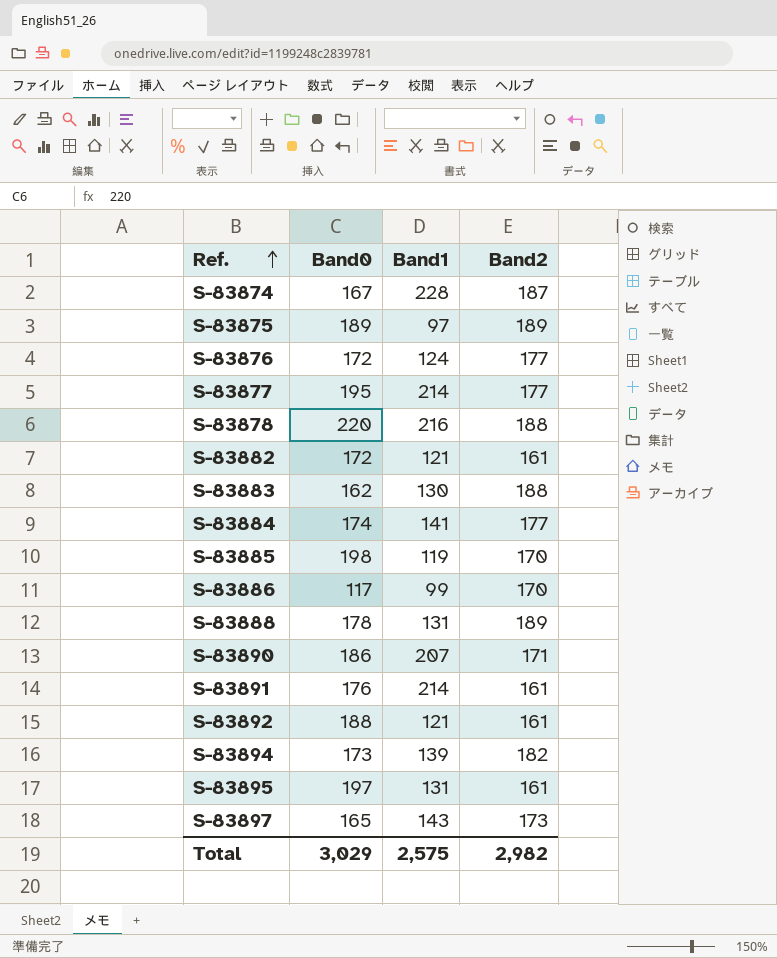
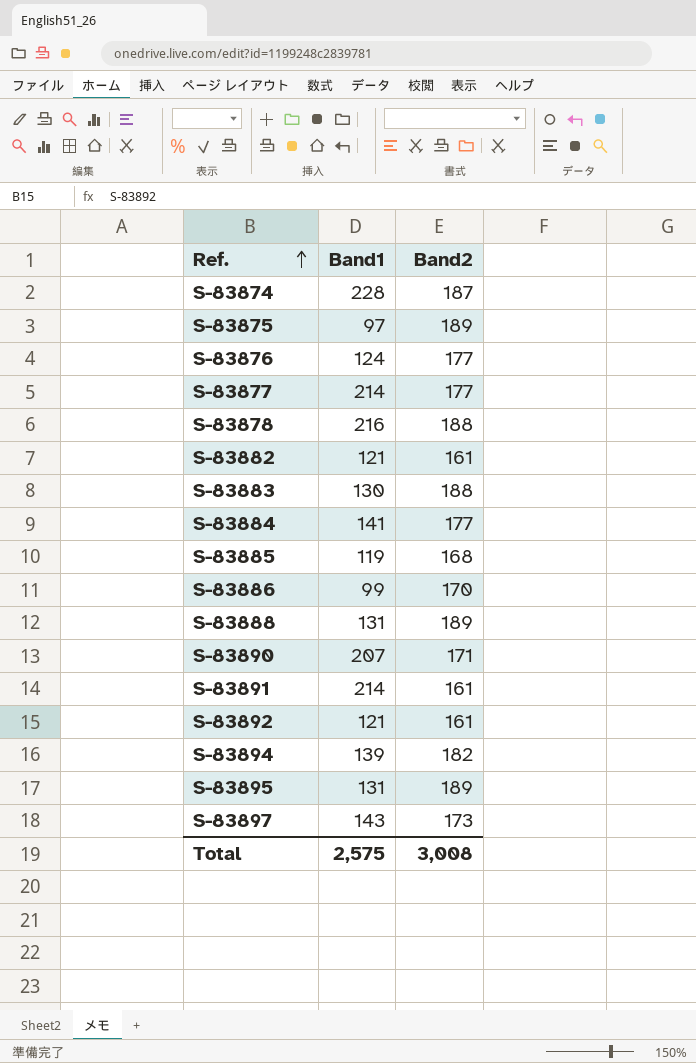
column Band0 | position: 2 -> none
S-83885 | Band2: 170 -> 168
S-83895 | Band2: 161 -> 189
Total | Band2: 2,982 -> 3,008

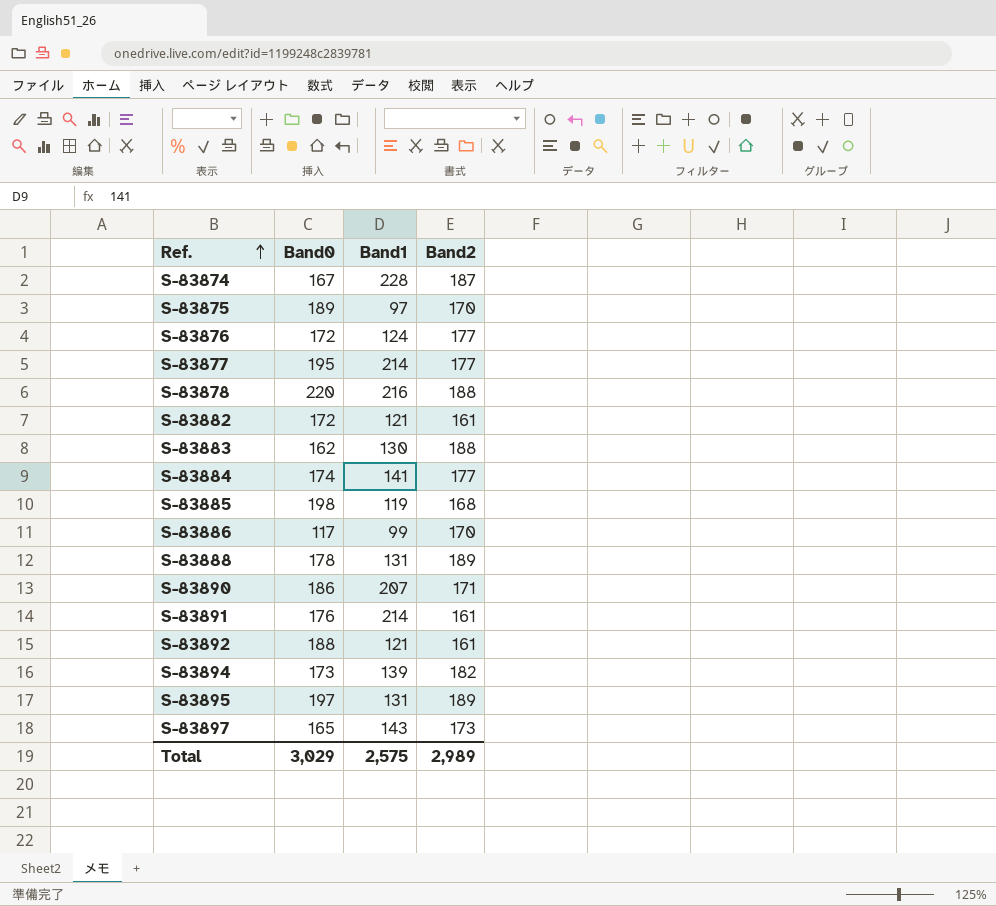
column Band0 | position: none -> 2
S-83875 | Band2: 189 -> 170
Total | Band2: 3,008 -> 2,989

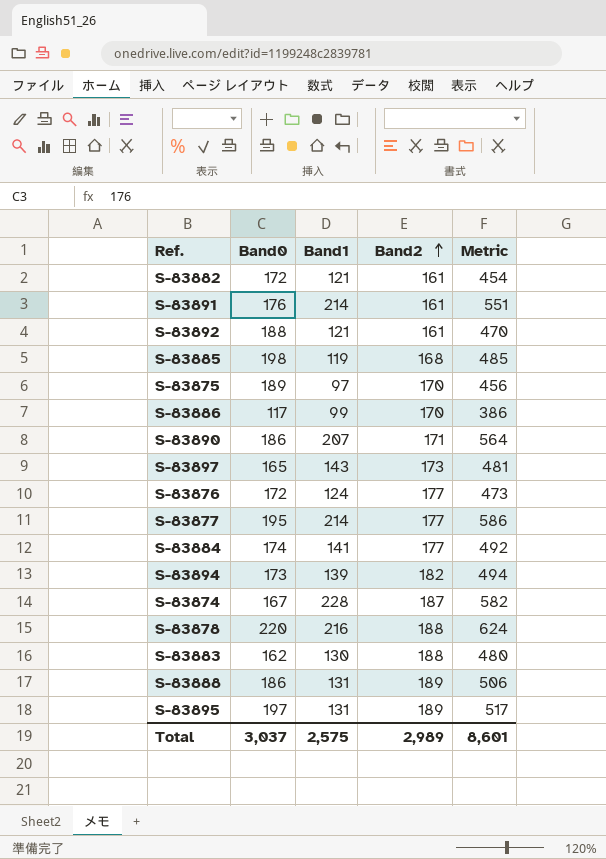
row order: Ref. ascending -> Band2 ascending
column Metric | formula: none -> [Band0] + [Band1] + [Band2]
S-83888 | Band0: 178 -> 186
Total | Band0: 3,029 -> 3,037

